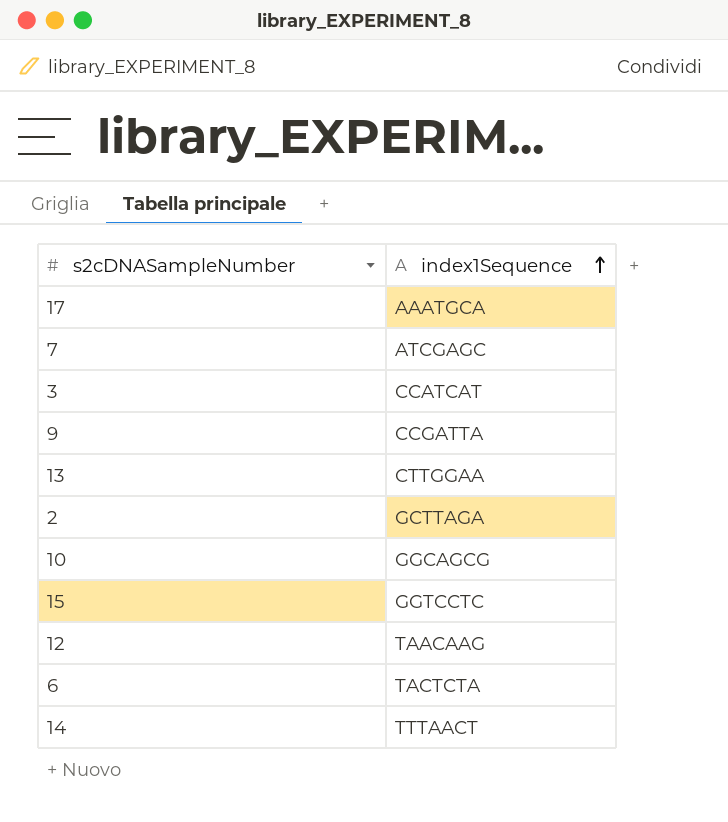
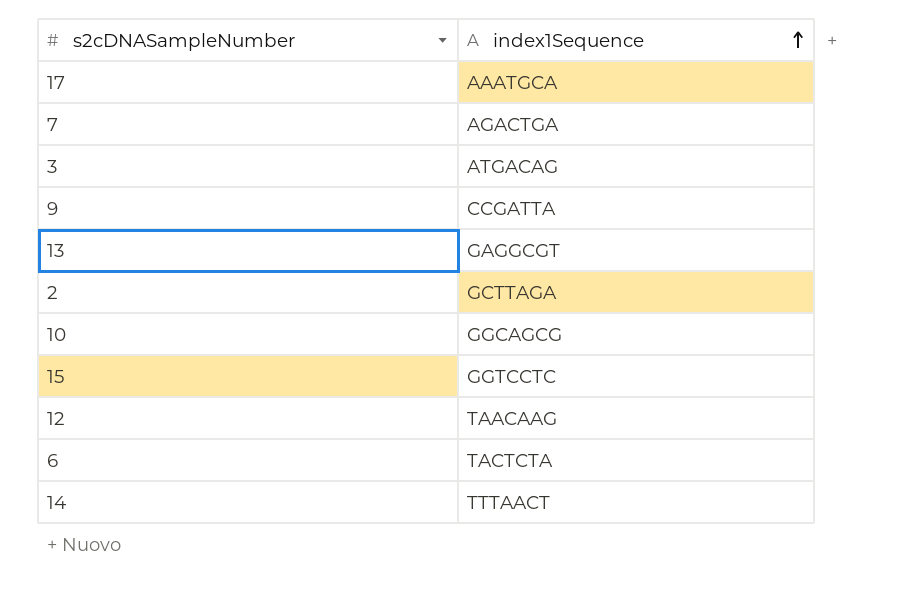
7 | index1Sequence: ATCGAGC -> AGACTGA
3 | index1Sequence: CCATCAT -> ATGACAG
13 | index1Sequence: CTTGGAA -> GAGGCGT

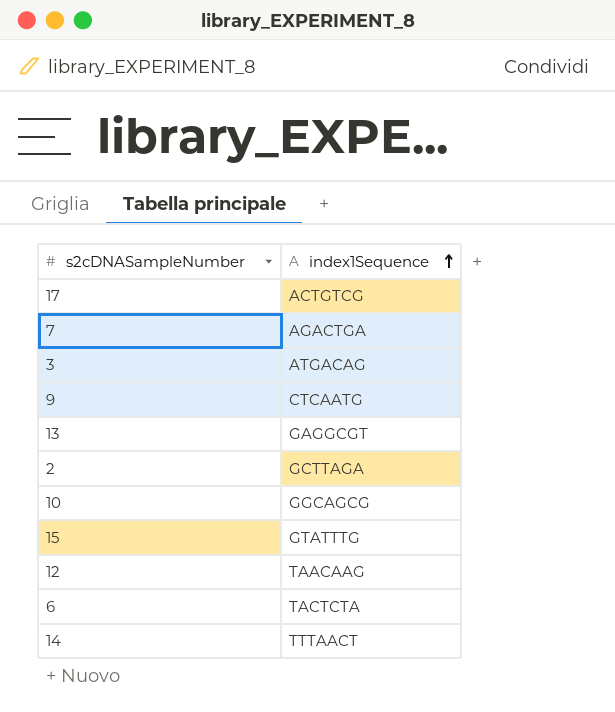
17 | index1Sequence: AAATGCA -> ACTGTCG
9 | index1Sequence: CCGATTA -> CTCAATG
15 | index1Sequence: GGTCCTC -> GTATTTG

